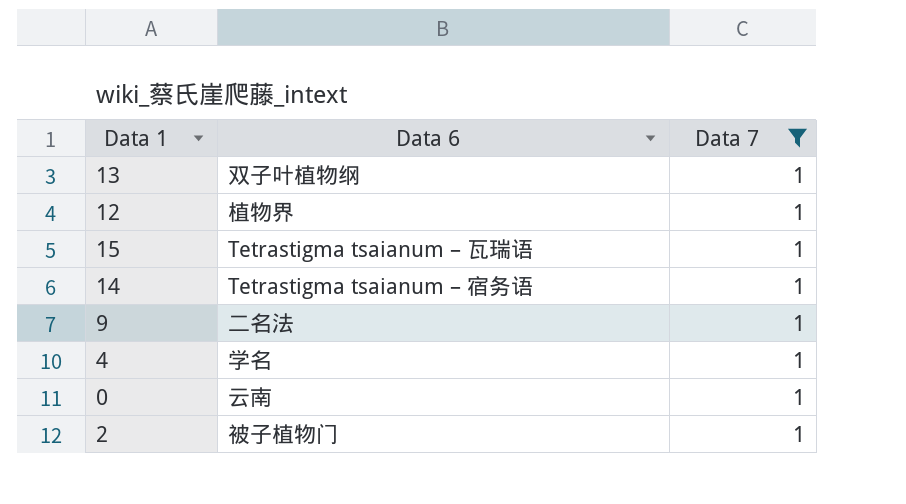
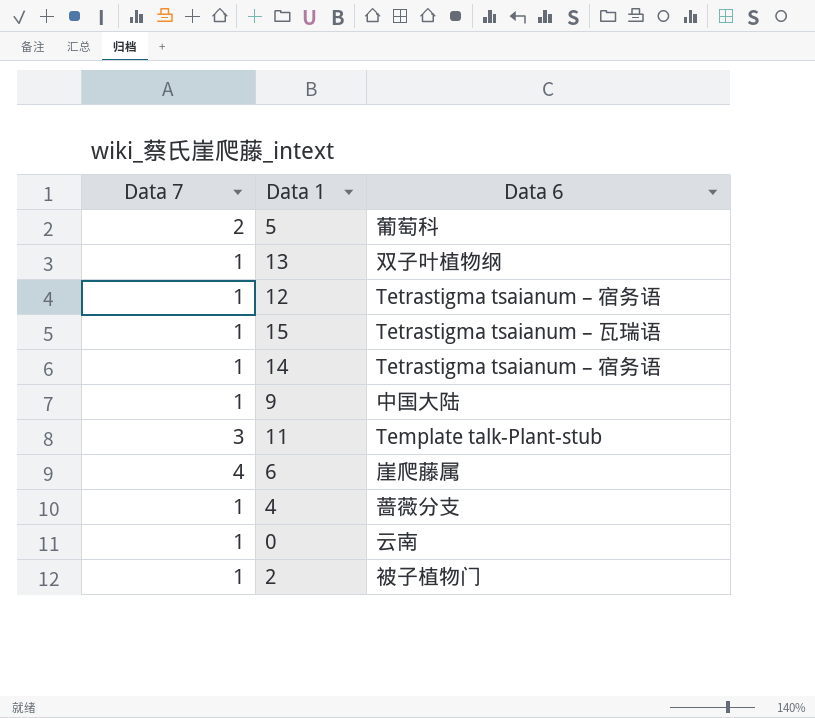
filter: Data 7 = 1 -> none
column Data 7 | position: 3 -> 1
12 | Data 6: 植物界 -> Tetrastigma tsaianum – 宿务语
9 | Data 6: 二名法 -> 中国大陆
4 | Data 6: 学名 -> 蔷薇分支

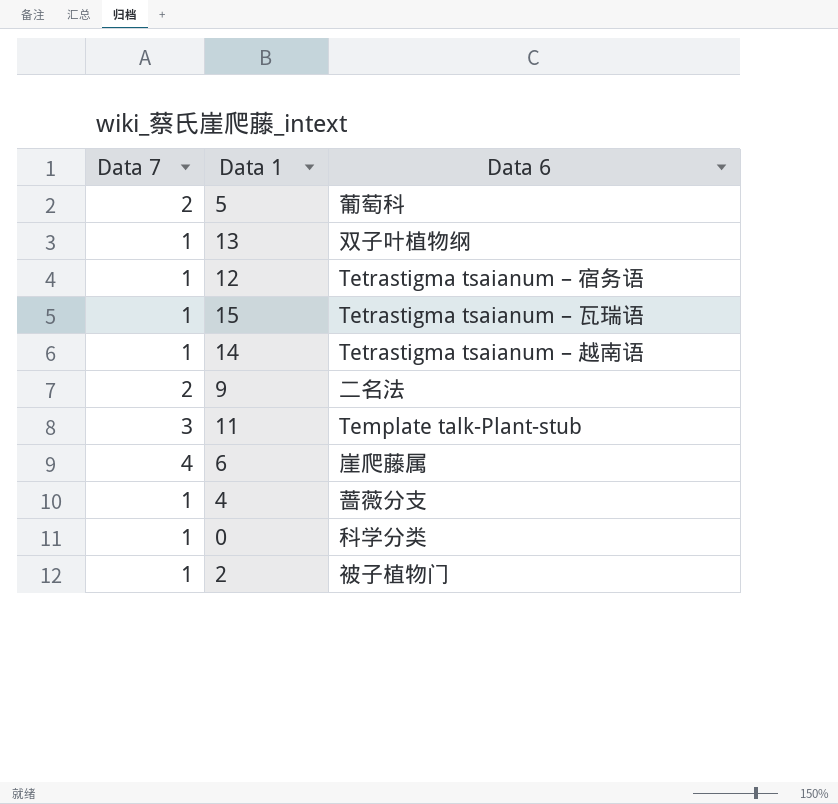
14 | Data 6: Tetrastigma tsaianum – 宿务语 -> Tetrastigma tsaianum – 越南语
9 | Data 7: 1 -> 2
9 | Data 6: 中国大陆 -> 二名法
0 | Data 6: 云南 -> 科学分类

